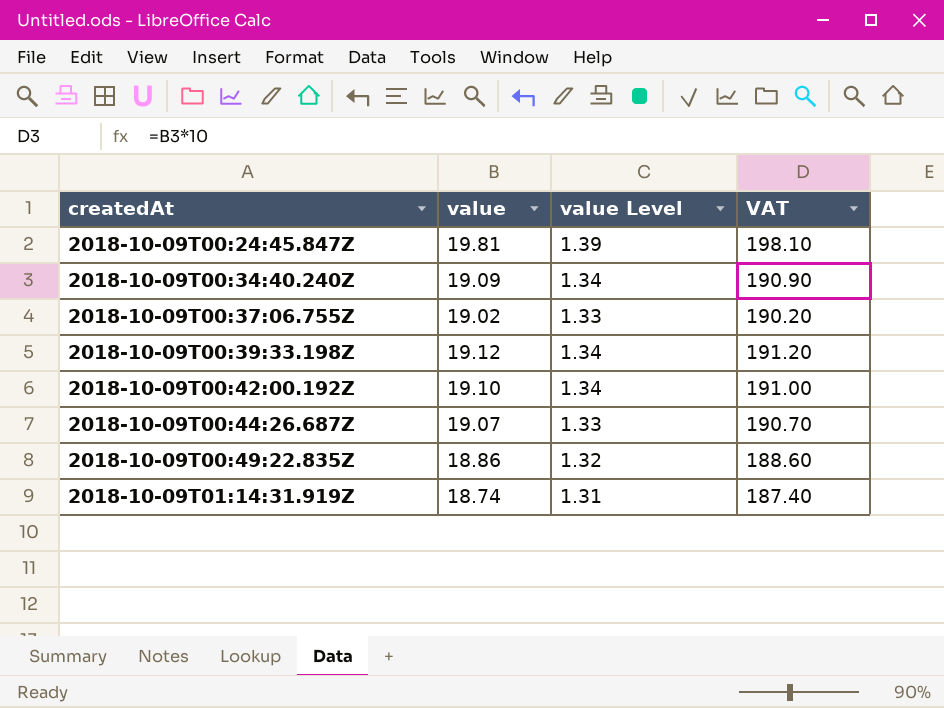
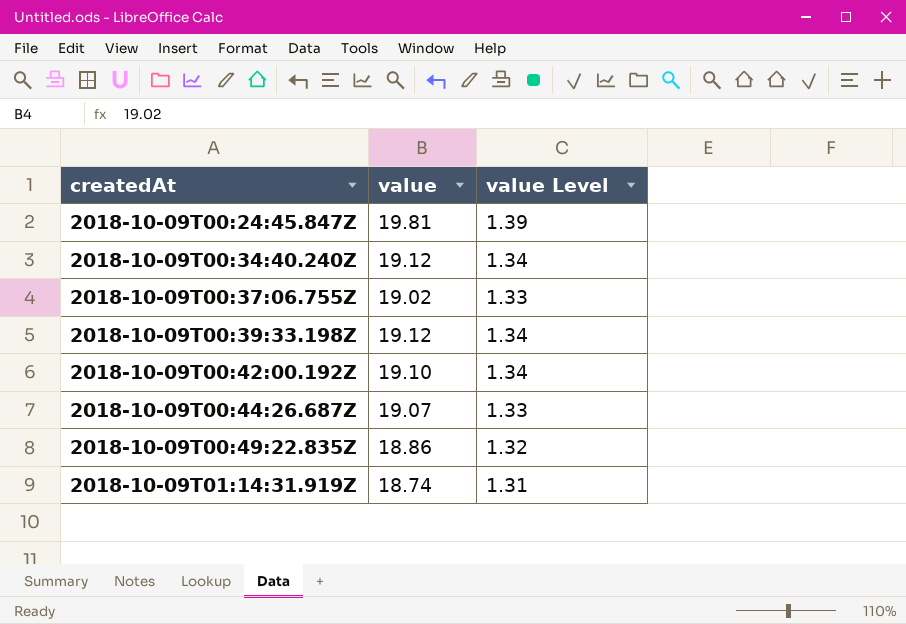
column VAT | formula: [value] * 10 -> none
2018-10-09T00:34:40.240Z | value: 19.09 -> 19.12

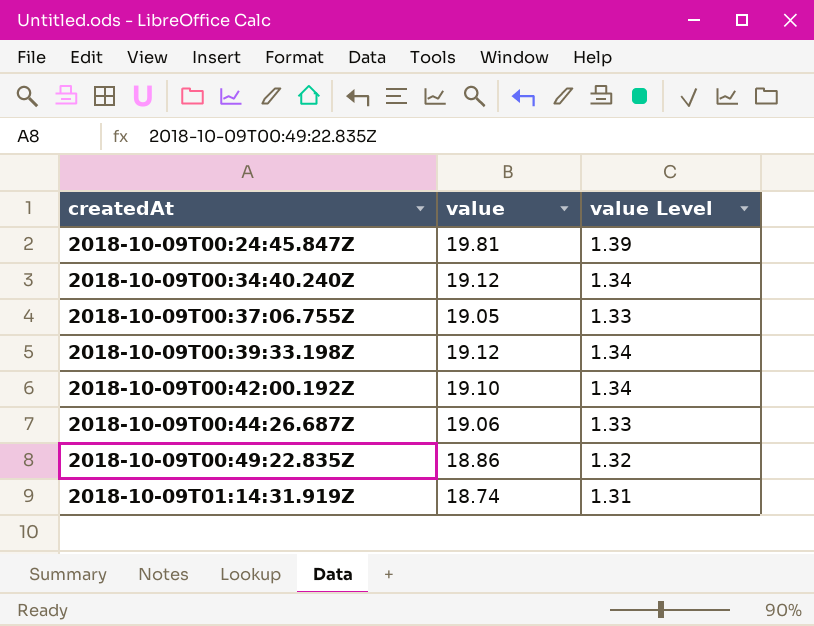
2018-10-09T00:37:06.755Z | value: 19.02 -> 19.05
2018-10-09T00:44:26.687Z | value: 19.07 -> 19.06

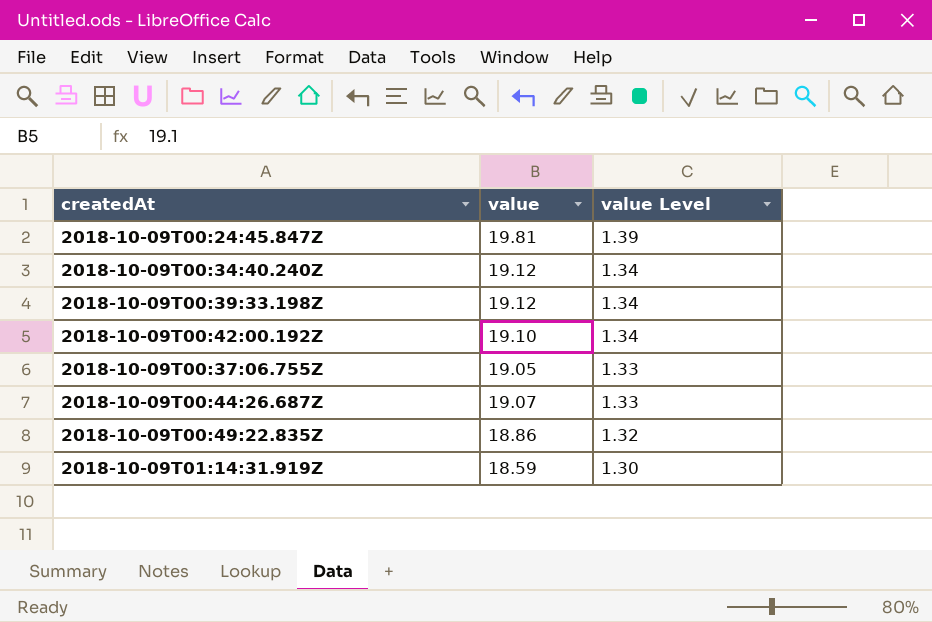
row order: createdAt ascending -> value Level descending
2018-10-09T00:44:26.687Z | value: 19.06 -> 19.07
2018-10-09T01:14:31.919Z | value: 18.74 -> 18.59
2018-10-09T01:14:31.919Z | value Level: 1.31 -> 1.30

